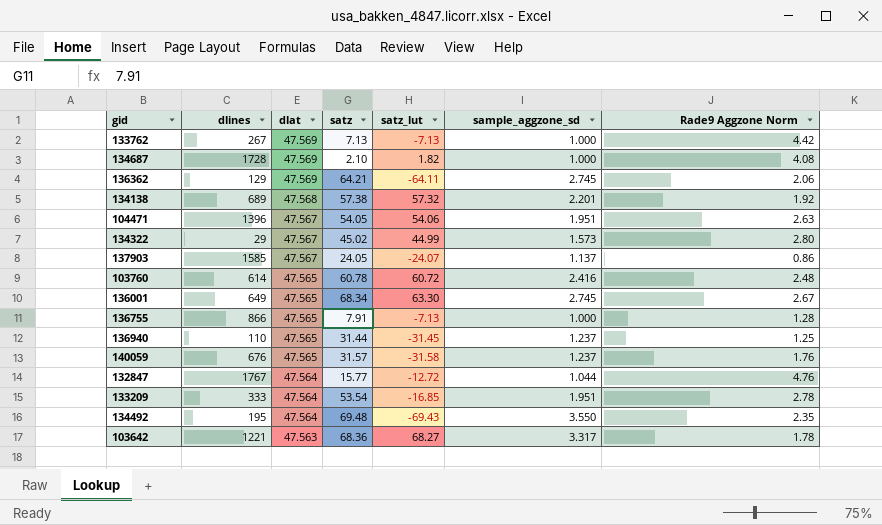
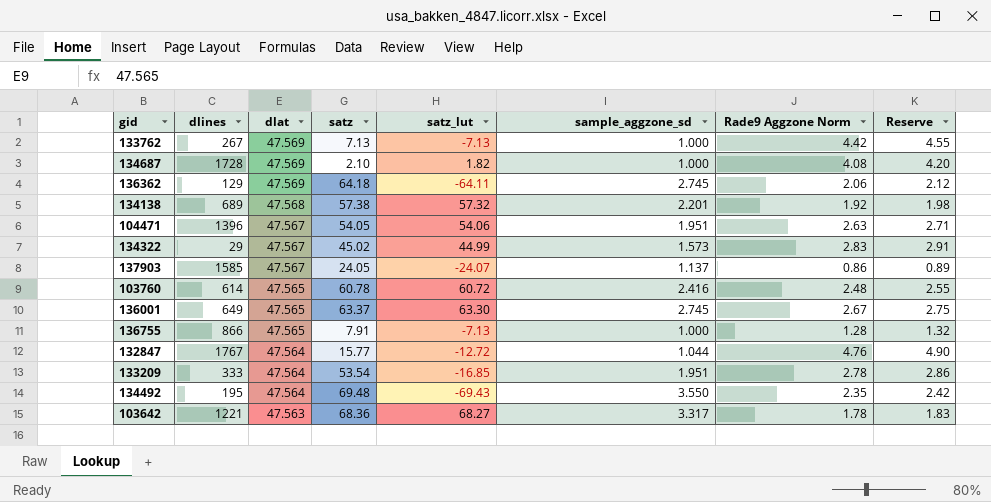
column Reserve | formula: none -> [Rade9 Aggzone Norm] * 1.03
row 136940: 110 | 47.565 | 31.44 | -31.45 | 1.237 | 1.25 -> none
row 140059: 676 | 47.565 | 31.57 | -31.58 | 1.237 | 1.76 -> none
136362 | satz: 64.21 -> 64.18
134322 | Rade9 Aggzone Norm: 2.80 -> 2.83
136001 | satz: 68.34 -> 63.37

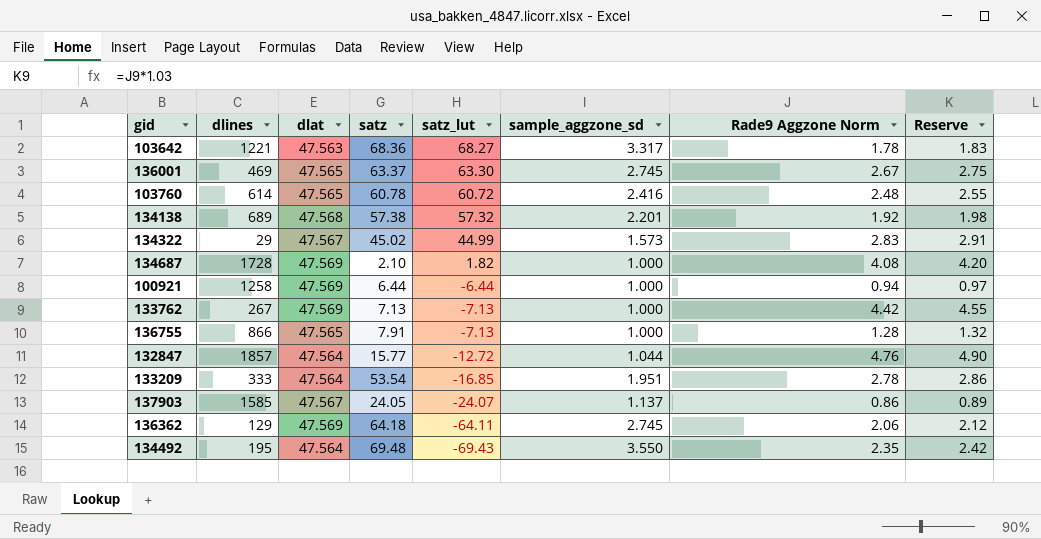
row order: dlat descending -> satz_lut descending
row 104471: 1396 | 47.567 | 54.05 | 54.06 | 1.951 | 2.63 | 2.71 -> none
136001 | dlines: 649 -> 469
row 100921: none -> 1258 | 47.569 | 6.44 | -6.44 | 1.000 | 0.94 | 0.97
132847 | dlines: 1767 -> 1857

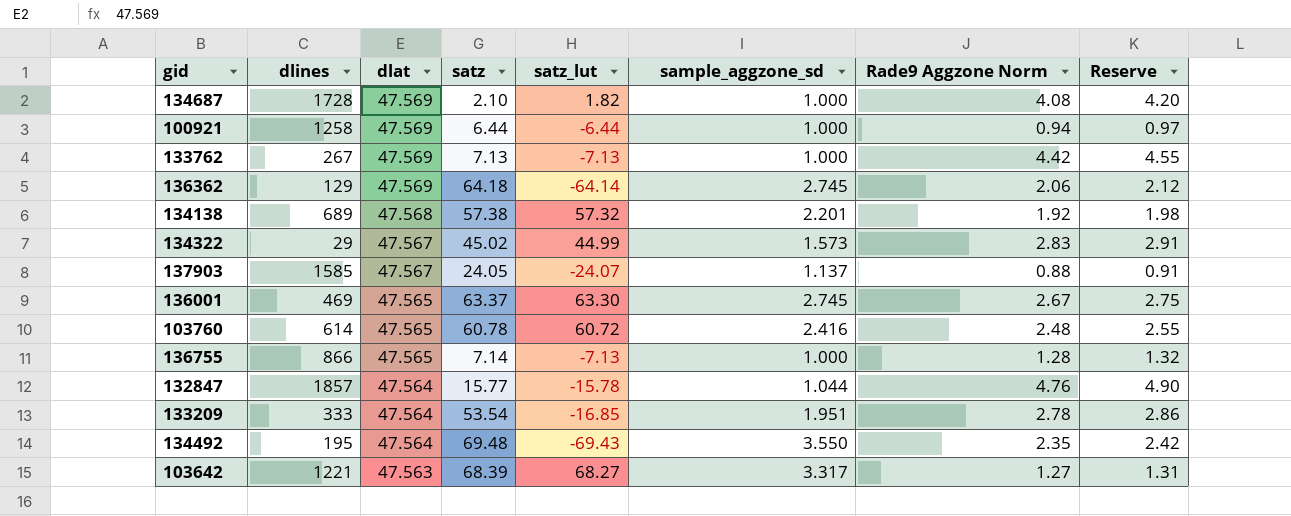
row order: satz_lut descending -> dlat descending
136362 | satz_lut: -64.11 -> -64.14
137903 | Rade9 Aggzone Norm: 0.86 -> 0.88
137903 | Reserve: 0.89 -> 0.91
136755 | satz: 7.91 -> 7.14
132847 | satz_lut: -12.72 -> -15.78
103642 | satz: 68.36 -> 68.39
103642 | Rade9 Aggzone Norm: 1.78 -> 1.27
103642 | Reserve: 1.83 -> 1.31

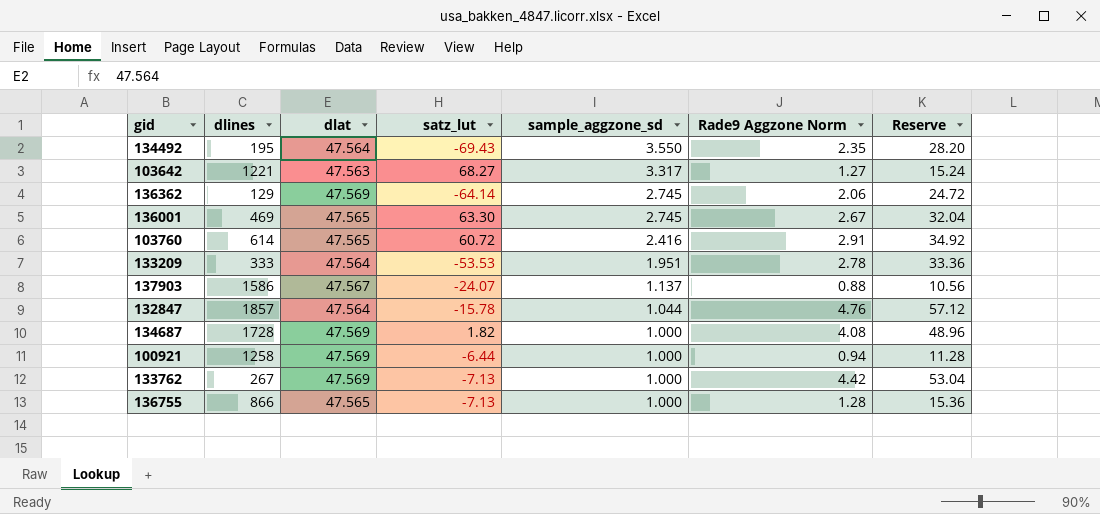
row order: dlat descending -> sample_aggzone_sd descending
column satz | position: 4 -> none
column Reserve | formula: [Rade9 Aggzone Norm] * 1.03 -> [Rade9 Aggzone Norm] * 12
row 134138: 689 | 47.568 | 57.38 | 57.32 | 2.201 | 1.92 | 1.98 -> none
row 134322: 29 | 47.567 | 45.02 | 44.99 | 1.573 | 2.83 | 2.91 -> none
103760 | Rade9 Aggzone Norm: 2.48 -> 2.91
133209 | satz_lut: -16.85 -> -53.53
137903 | dlines: 1585 -> 1586

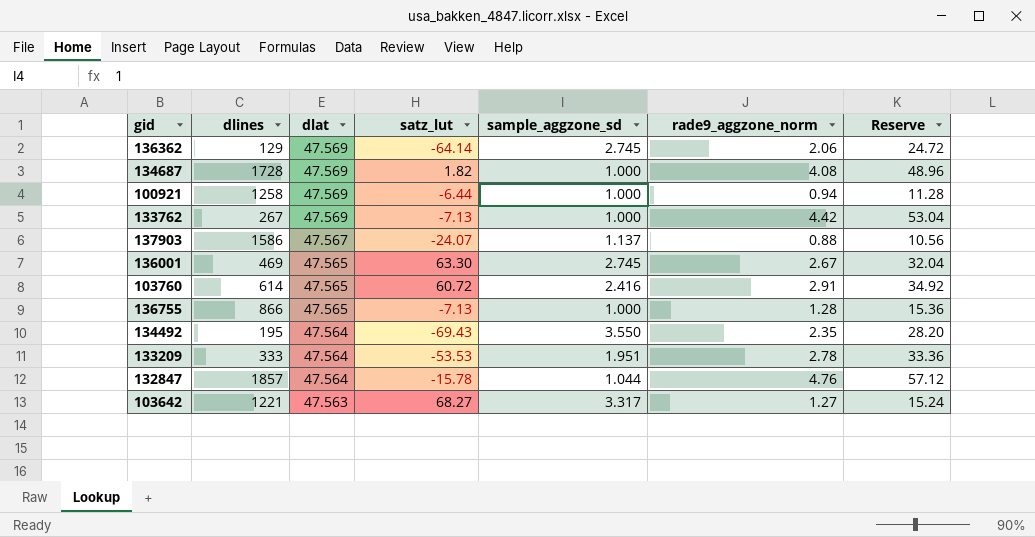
row order: sample_aggzone_sd descending -> dlat descending
column name: Rade9 Aggzone Norm -> rade9_aggzone_norm

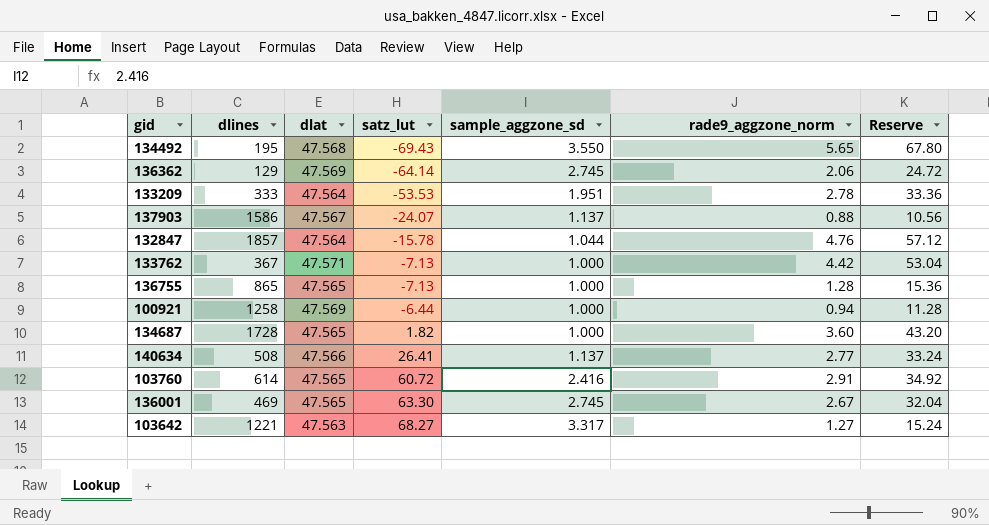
row order: dlat descending -> satz_lut ascending
134492 | dlat: 47.564 -> 47.568
134492 | rade9_aggzone_norm: 2.35 -> 5.65
134492 | Reserve: 28.20 -> 67.80
133762 | dlines: 267 -> 367
133762 | dlat: 47.569 -> 47.571
136755 | dlines: 866 -> 865
134687 | dlat: 47.569 -> 47.565
134687 | rade9_aggzone_norm: 4.08 -> 3.60
134687 | Reserve: 48.96 -> 43.20
row 140634: none -> 508 | 47.566 | 26.41 | 1.137 | 2.77 | 33.24

